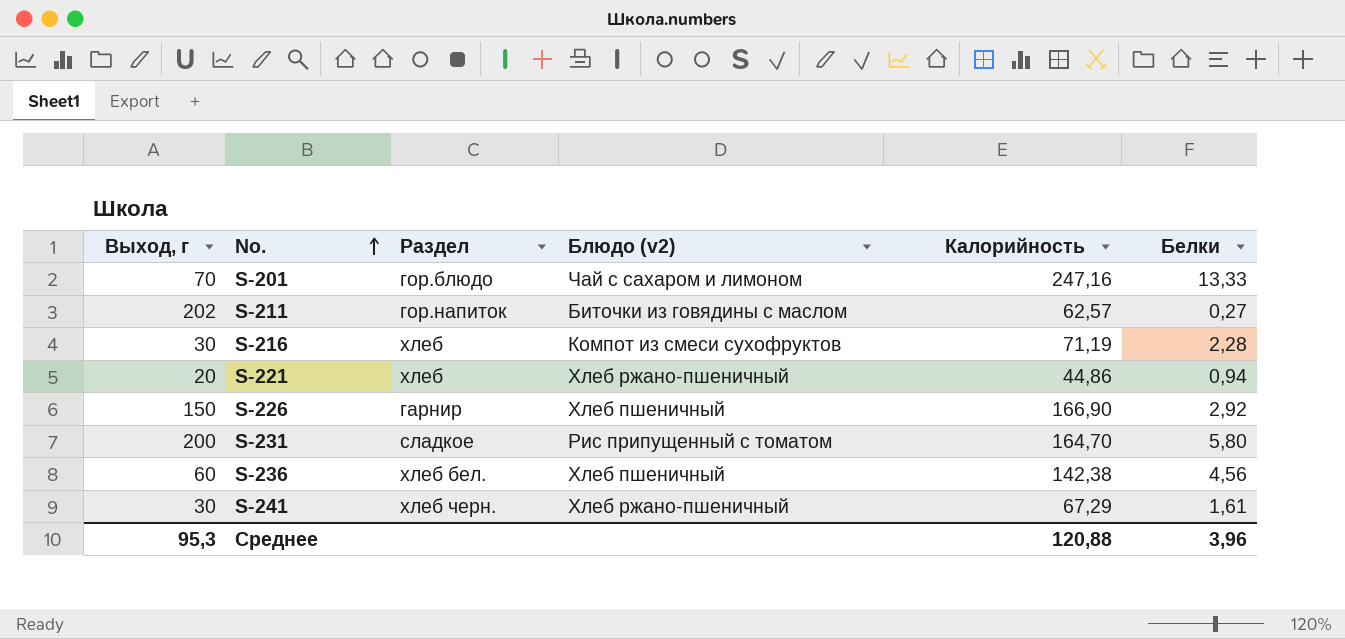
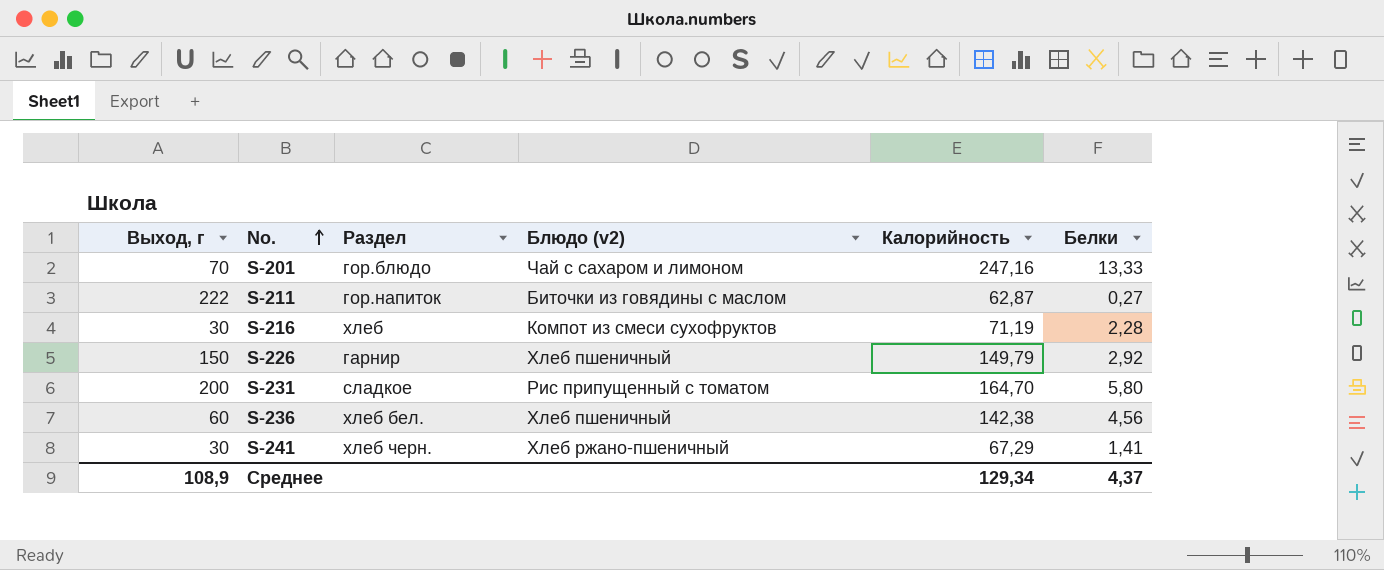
row S-221: 20 | хлеб | Хлеб ржано-пшеничный | 44,86 | 0,94 -> none
S-211 | Выход, г: 202 -> 222
S-211 | Калорийность: 62,57 -> 62,87
S-226 | Калорийность: 166,90 -> 149,79
S-241 | Белки: 1,61 -> 1,41
Среднее | Выход, г: 95,3 -> 108,9
Среднее | Калорийность: 120,88 -> 129,34
Среднее | Белки: 3,96 -> 4,37

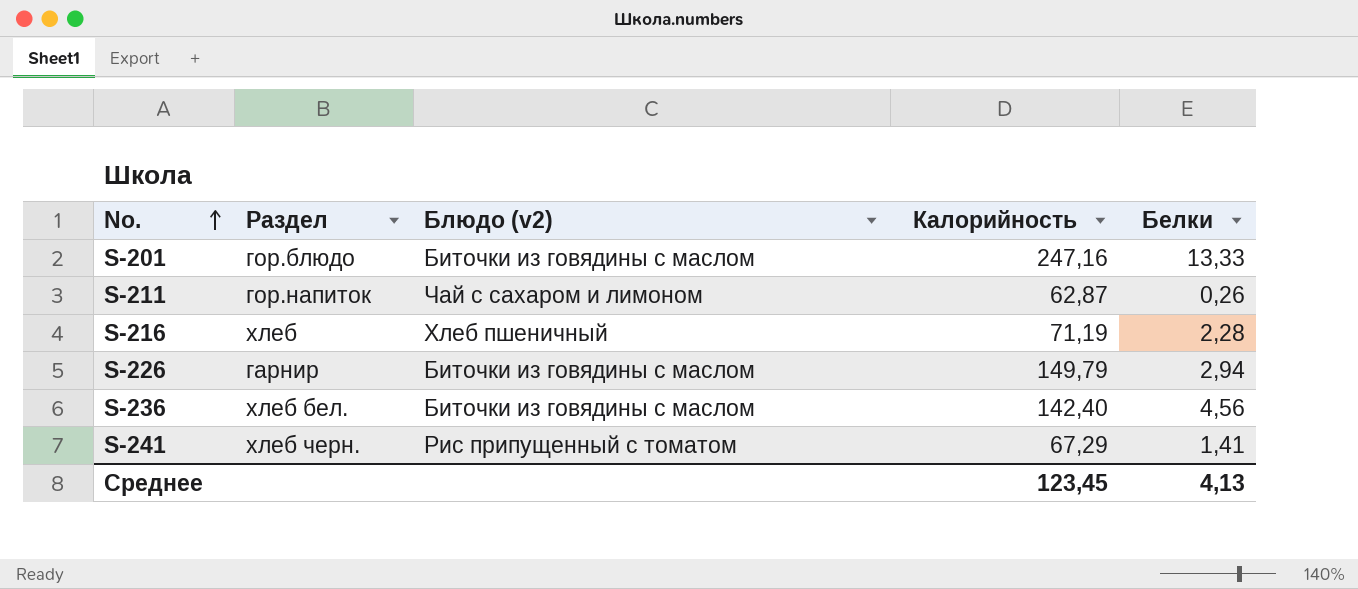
column Выход, г | position: 1 -> none
row S-231: 200 | сладкое | Рис припущенный с томатом | 164,70 | 5,80 -> none
S-201 | Блюдо (v2): Чай с сахаром и лимоном -> Биточки из говядины с маслом
S-211 | Блюдо (v2): Биточки из говядины с маслом -> Чай с сахаром и лимоном
S-211 | Белки: 0,27 -> 0,26
S-216 | Блюдо (v2): Компот из смеси сухофруктов -> Хлеб пшеничный
S-226 | Блюдо (v2): Хлеб пшеничный -> Биточки из говядины с маслом
S-226 | Белки: 2,92 -> 2,94
S-236 | Блюдо (v2): Хлеб пшеничный -> Биточки из говядины с маслом
S-236 | Калорийность: 142,38 -> 142,40
S-241 | Блюдо (v2): Хлеб ржано-пшеничный -> Рис припущенный с томатом
Среднее | Калорийность: 129,34 -> 123,45
Среднее | Белки: 4,37 -> 4,13

